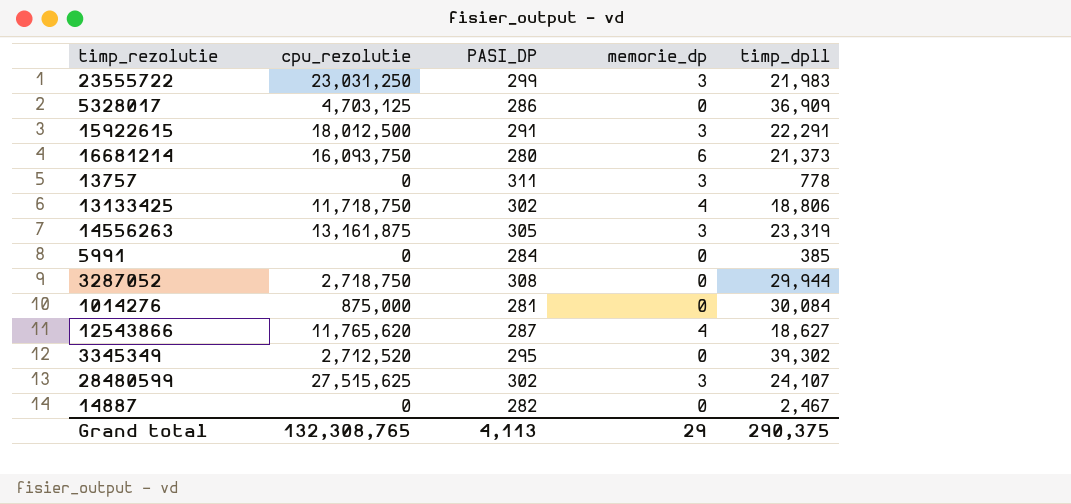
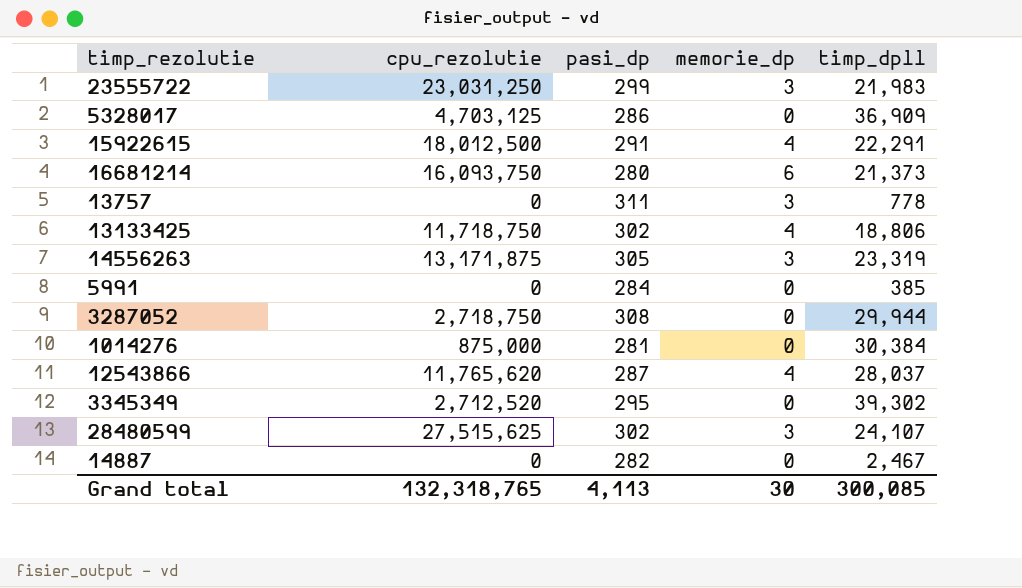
column name: PASI_DP -> pasi_dp
15922615 | memorie_dp: 3 -> 4
14556263 | cpu_rezolutie: 13,161,875 -> 13,171,875
1014276 | timp_dpll: 30,084 -> 30,384
12543866 | timp_dpll: 18,627 -> 28,037
Grand total | cpu_rezolutie: 132,308,765 -> 132,318,765
Grand total | memorie_dp: 29 -> 30
Grand total | timp_dpll: 290,375 -> 300,085

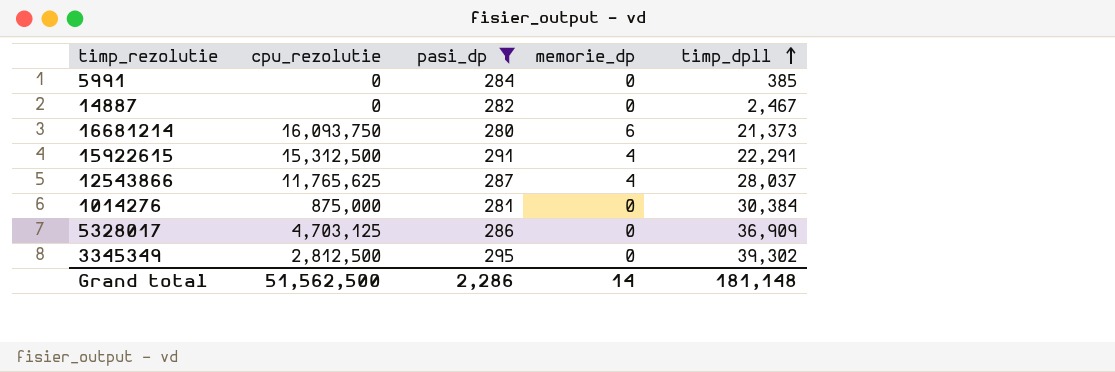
filter: none -> pasi_dp <= 295
row order: none -> timp_dpll ascending
15922615 | cpu_rezolutie: 18,012,500 -> 15,312,500
12543866 | cpu_rezolutie: 11,765,620 -> 11,765,625
3345349 | cpu_rezolutie: 2,712,520 -> 2,812,500
Grand total | cpu_rezolutie: 132,318,765 -> 51,562,500
Grand total | pasi_dp: 4,113 -> 2,286
Grand total | memorie_dp: 30 -> 14
Grand total | timp_dpll: 300,085 -> 181,148

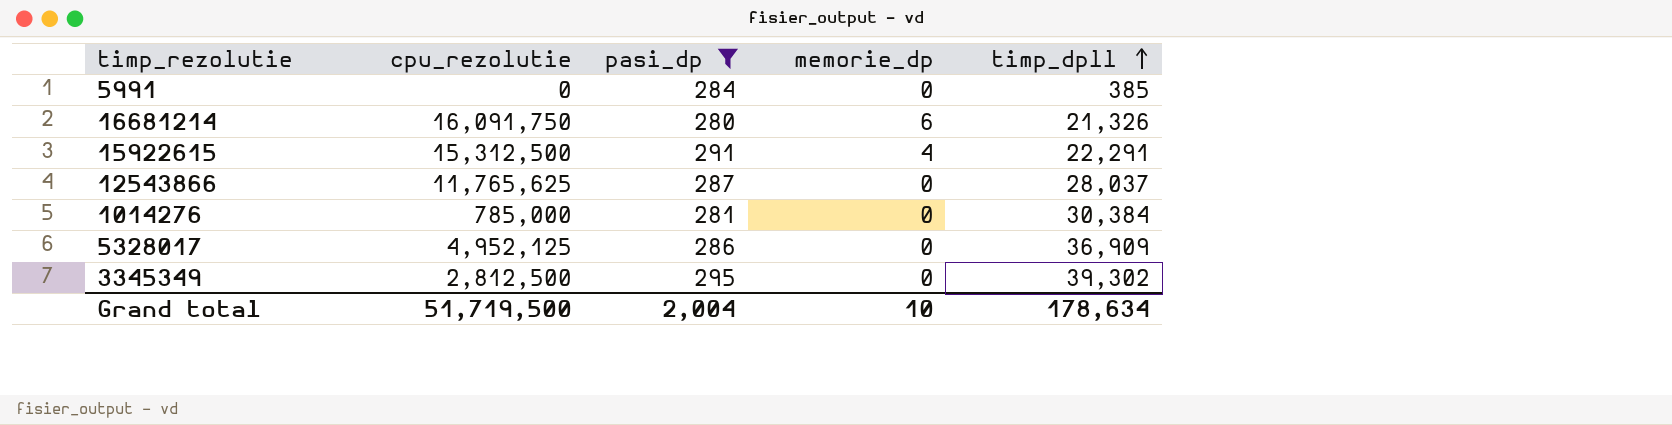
row 14887: 0 | 282 | 0 | 2,467 -> none
16681214 | cpu_rezolutie: 16,093,750 -> 16,091,750
16681214 | timp_dpll: 21,373 -> 21,326
12543866 | memorie_dp: 4 -> 0
1014276 | cpu_rezolutie: 875,000 -> 785,000
5328017 | cpu_rezolutie: 4,703,125 -> 4,952,125
Grand total | cpu_rezolutie: 51,562,500 -> 51,719,500
Grand total | pasi_dp: 2,286 -> 2,004
Grand total | memorie_dp: 14 -> 10
Grand total | timp_dpll: 181,148 -> 178,634

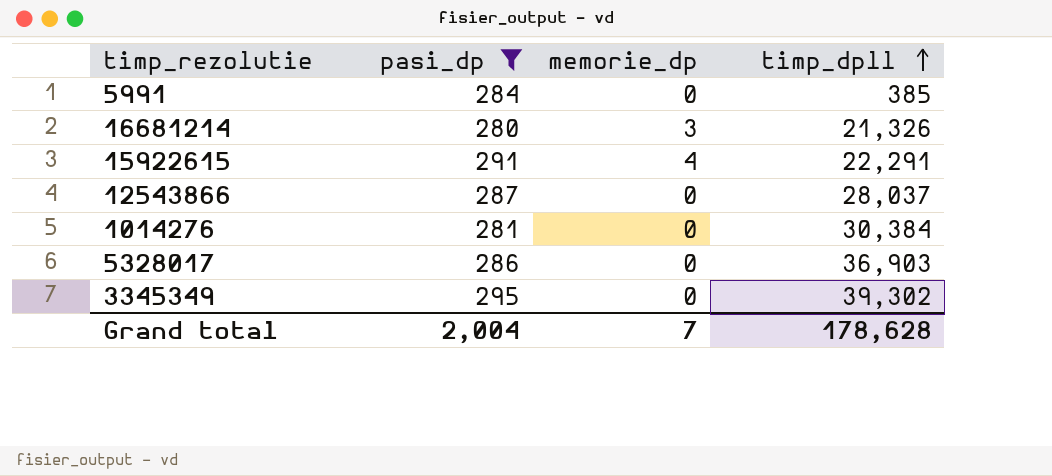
column cpu_rezolutie | position: 2 -> none
16681214 | memorie_dp: 6 -> 3
5328017 | timp_dpll: 36,909 -> 36,903
Grand total | memorie_dp: 10 -> 7
Grand total | timp_dpll: 178,634 -> 178,628

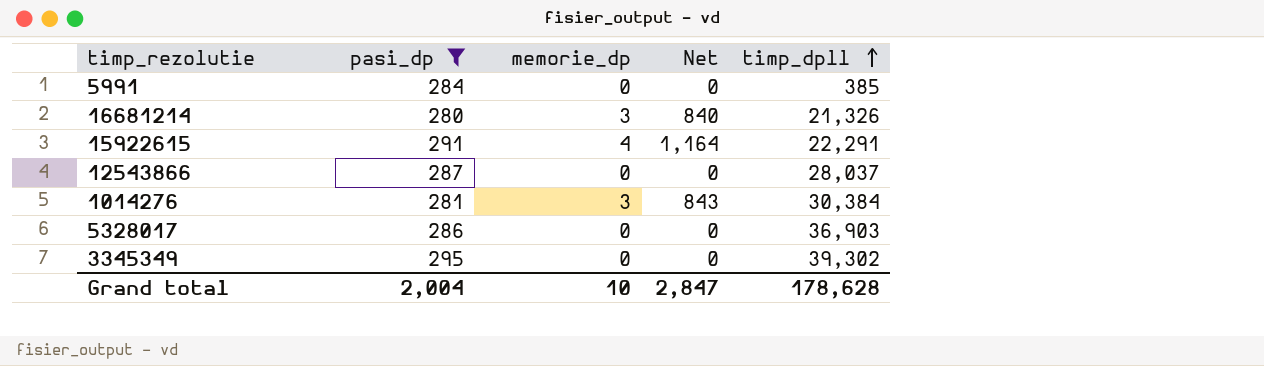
column Net | formula: none -> [pasi_dp] * [memorie_dp]
1014276 | memorie_dp: 0 -> 3
Grand total | memorie_dp: 7 -> 10

